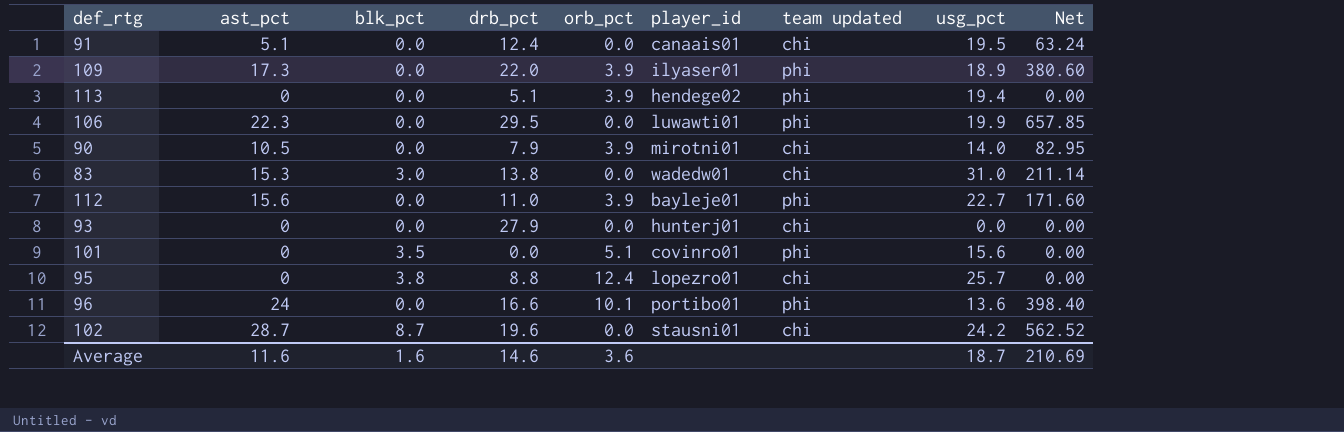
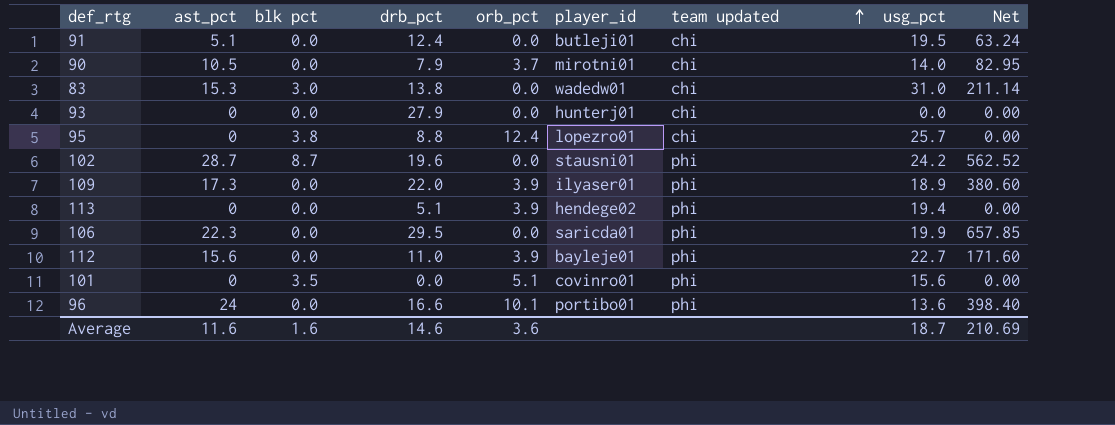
row order: none -> team updated ascending
column name: blk_pct -> blk pct
91 | player_id: canaais01 -> butleji01
90 | orb_pct: 3.9 -> 3.7
102 | team updated: chi -> phi
106 | player_id: luwawti01 -> saricda01

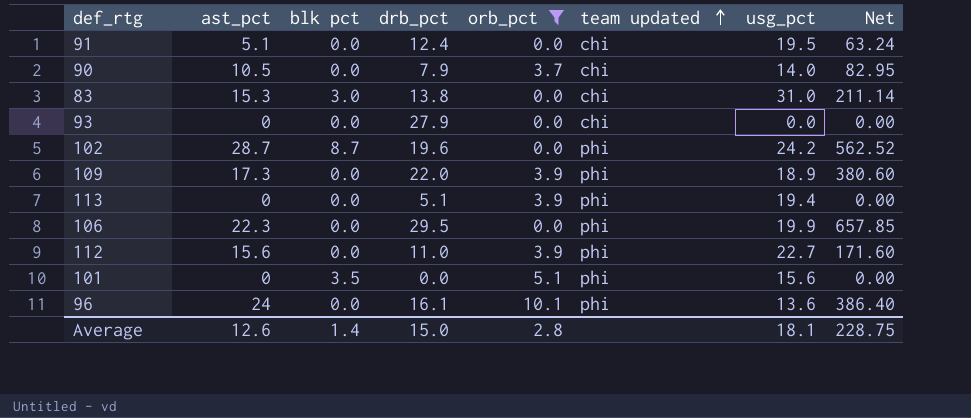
filter: none -> orb_pct != 12.4
column player_id | position: 6 -> none
96 | drb_pct: 16.6 -> 16.1
96 | Net: 398.40 -> 386.40
Average | ast_pct: 11.6 -> 12.6
Average | blk pct: 1.6 -> 1.4
Average | drb_pct: 14.6 -> 15.0
Average | orb_pct: 3.6 -> 2.8
Average | usg_pct: 18.7 -> 18.1
Average | Net: 210.69 -> 228.75

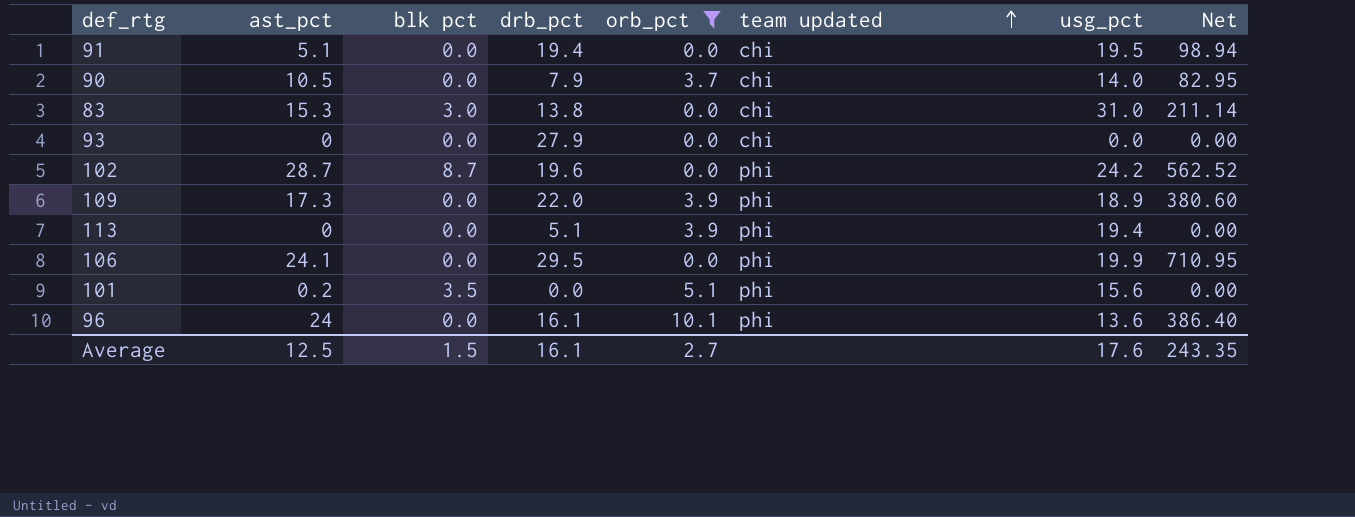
row 112: 15.6 | 0.0 | 11.0 | 3.9 | phi | 22.7 | 171.60 -> none
91 | drb_pct: 12.4 -> 19.4
91 | Net: 63.24 -> 98.94
106 | ast_pct: 22.3 -> 24.1
106 | Net: 657.85 -> 710.95
101 | ast_pct: 0 -> 0.2
Average | ast_pct: 12.6 -> 12.5
Average | blk pct: 1.4 -> 1.5
Average | drb_pct: 15.0 -> 16.1
Average | orb_pct: 2.8 -> 2.7
Average | usg_pct: 18.1 -> 17.6
Average | Net: 228.75 -> 243.35

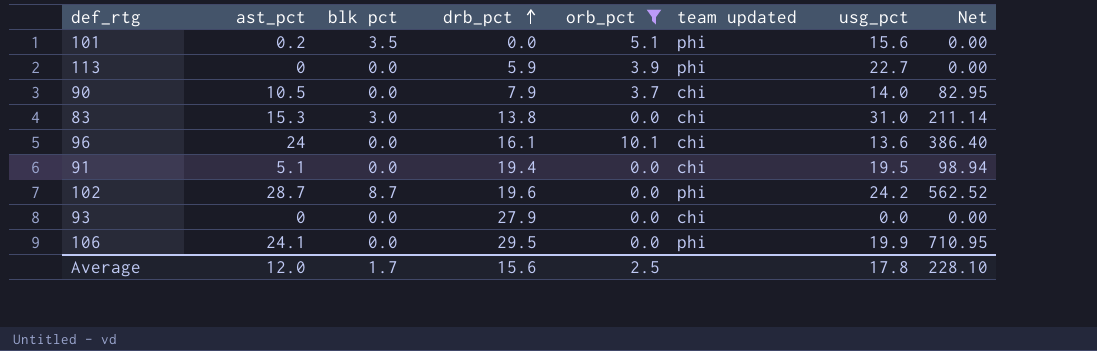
row order: team updated ascending -> drb_pct ascending
row 109: 17.3 | 0.0 | 22.0 | 3.9 | phi | 18.9 | 380.60 -> none
113 | drb_pct: 5.1 -> 5.9
113 | usg_pct: 19.4 -> 22.7
96 | team updated: phi -> chi
Average | ast_pct: 12.5 -> 12.0
Average | blk pct: 1.5 -> 1.7
Average | drb_pct: 16.1 -> 15.6
Average | orb_pct: 2.7 -> 2.5
Average | usg_pct: 17.6 -> 17.8
Average | Net: 243.35 -> 228.10

